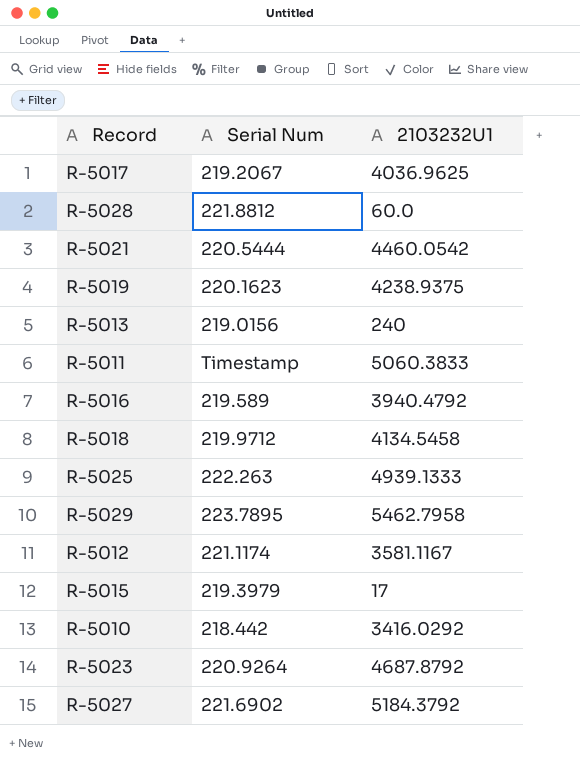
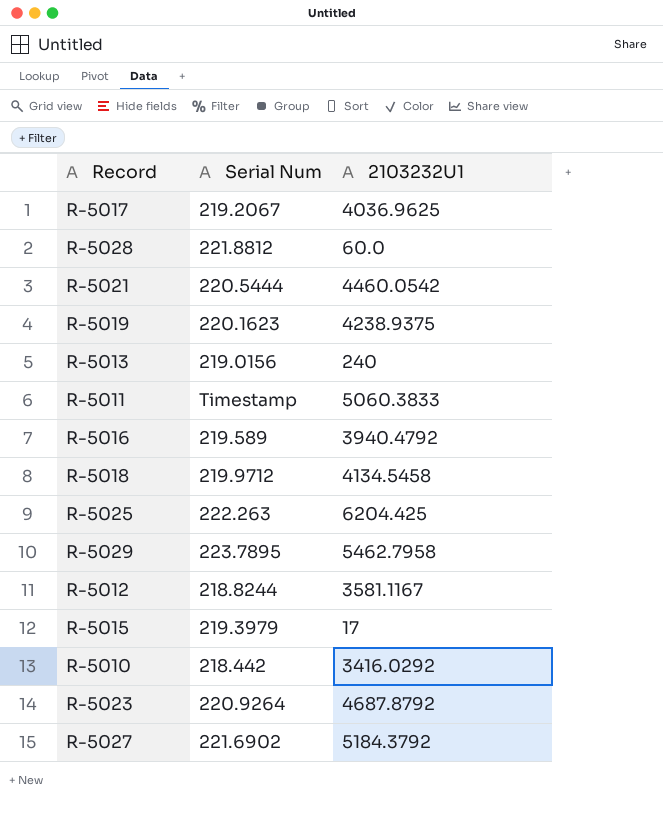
R-5025 | 2103232U1: 4939.1333 -> 6204.425
R-5012 | Serial Num: 221.1174 -> 218.8244

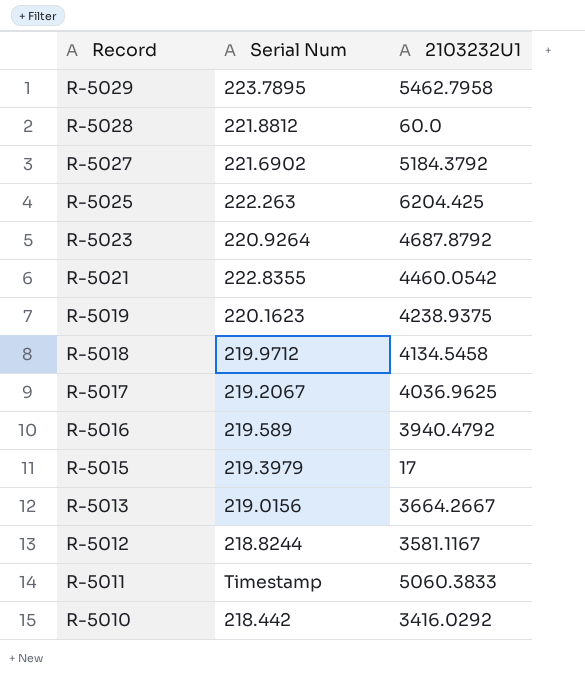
row order: none -> Record descending
R-5021 | Serial Num: 220.5444 -> 222.8355
R-5013 | 2103232U1: 240 -> 3664.2667

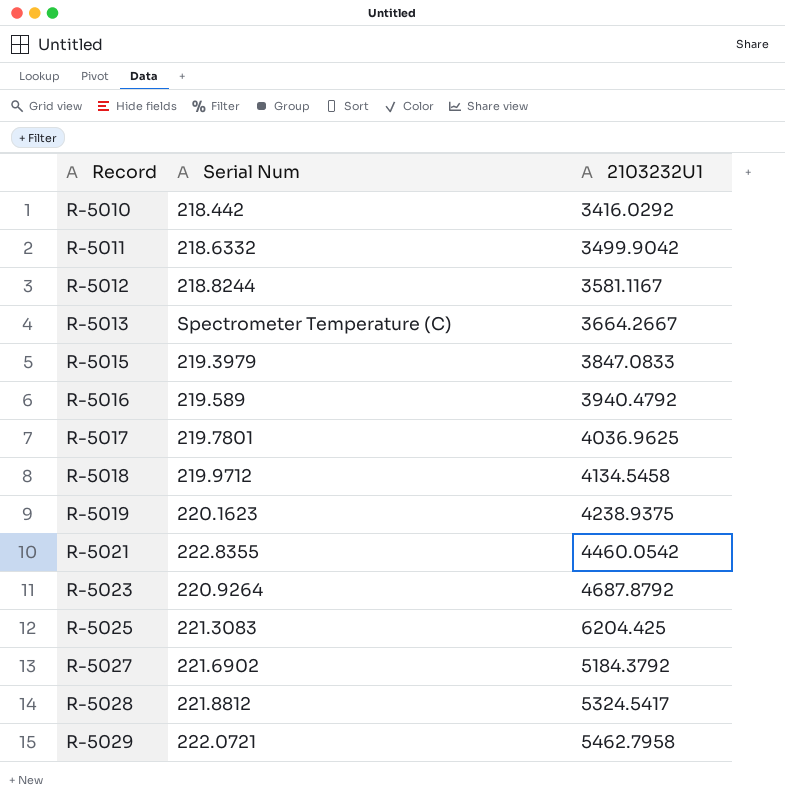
row order: Record descending -> Record ascending
R-5011 | Serial Num: Timestamp -> 218.6332
R-5011 | 2103232U1: 5060.3833 -> 3499.9042
R-5013 | Serial Num: 219.0156 -> Spectrometer Temperature (C)
R-5015 | 2103232U1: 17 -> 3847.0833
R-5017 | Serial Num: 219.2067 -> 219.7801
R-5025 | Serial Num: 222.263 -> 221.3083
R-5028 | 2103232U1: 60.0 -> 5324.5417
R-5029 | Serial Num: 223.7895 -> 222.0721

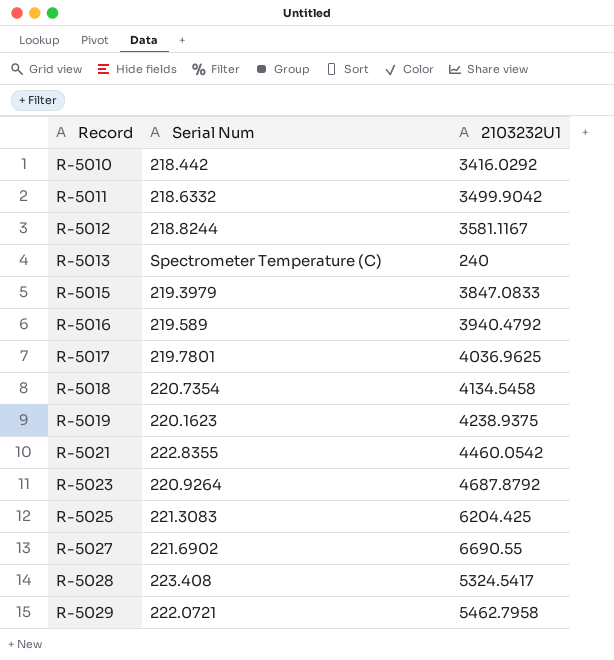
R-5013 | 2103232U1: 3664.2667 -> 240
R-5018 | Serial Num: 219.9712 -> 220.7354
R-5027 | 2103232U1: 5184.3792 -> 6690.55
R-5028 | Serial Num: 221.8812 -> 223.408

